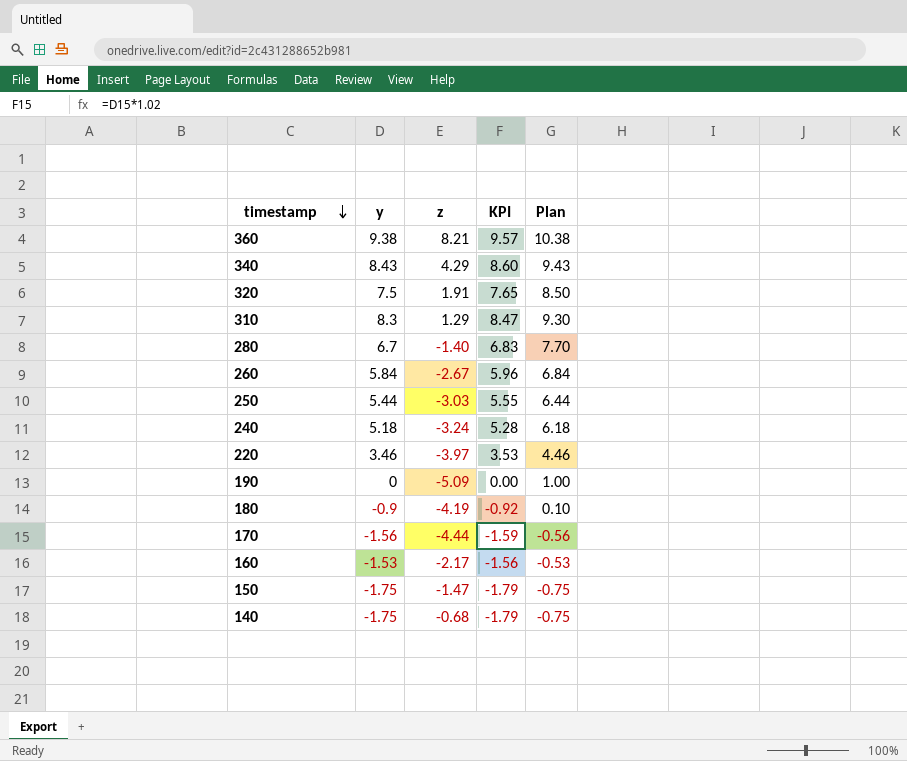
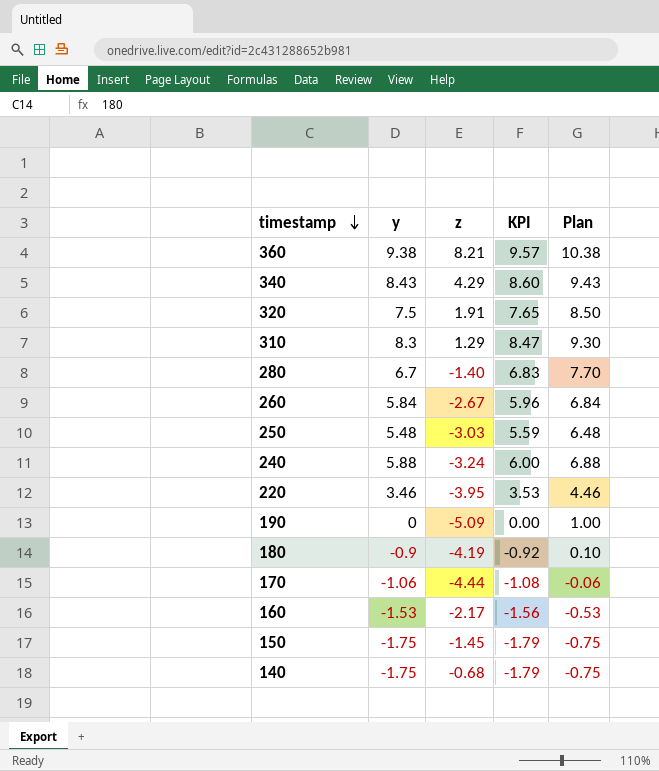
250 | y: 5.44 -> 5.48
250 | KPI: 5.55 -> 5.59
250 | Plan: 6.44 -> 6.48
240 | y: 5.18 -> 5.88
240 | KPI: 5.28 -> 6.00
240 | Plan: 6.18 -> 6.88
220 | z: -3.97 -> -3.95
170 | y: -1.56 -> -1.06
170 | KPI: -1.59 -> -1.08
170 | Plan: -0.56 -> -0.06
150 | z: -1.47 -> -1.45

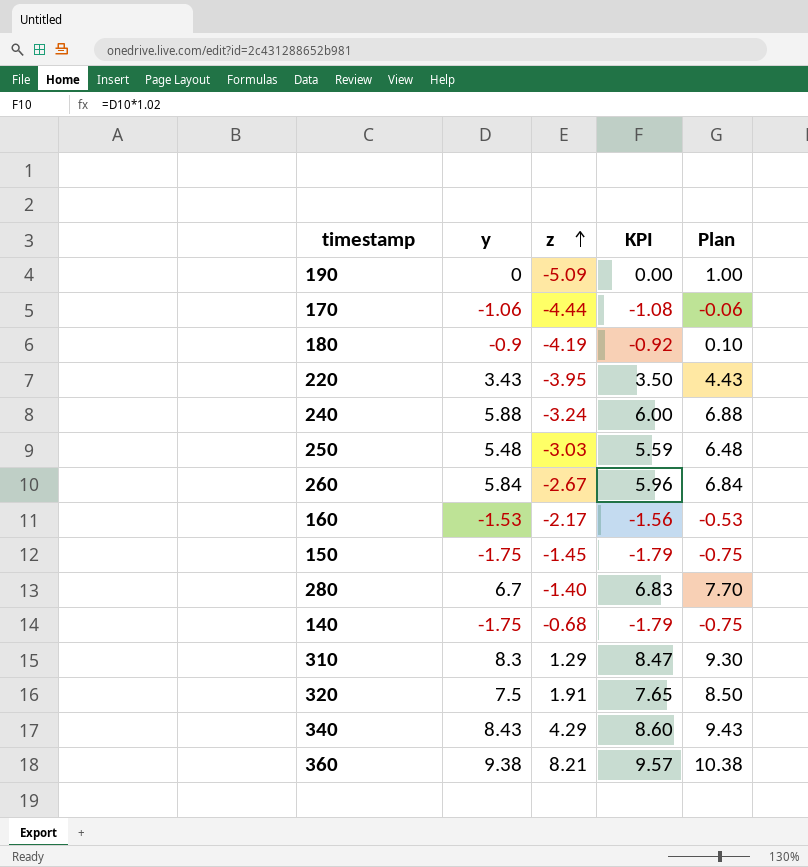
row order: timestamp descending -> z ascending
220 | y: 3.46 -> 3.43
220 | KPI: 3.53 -> 3.50
220 | Plan: 4.46 -> 4.43

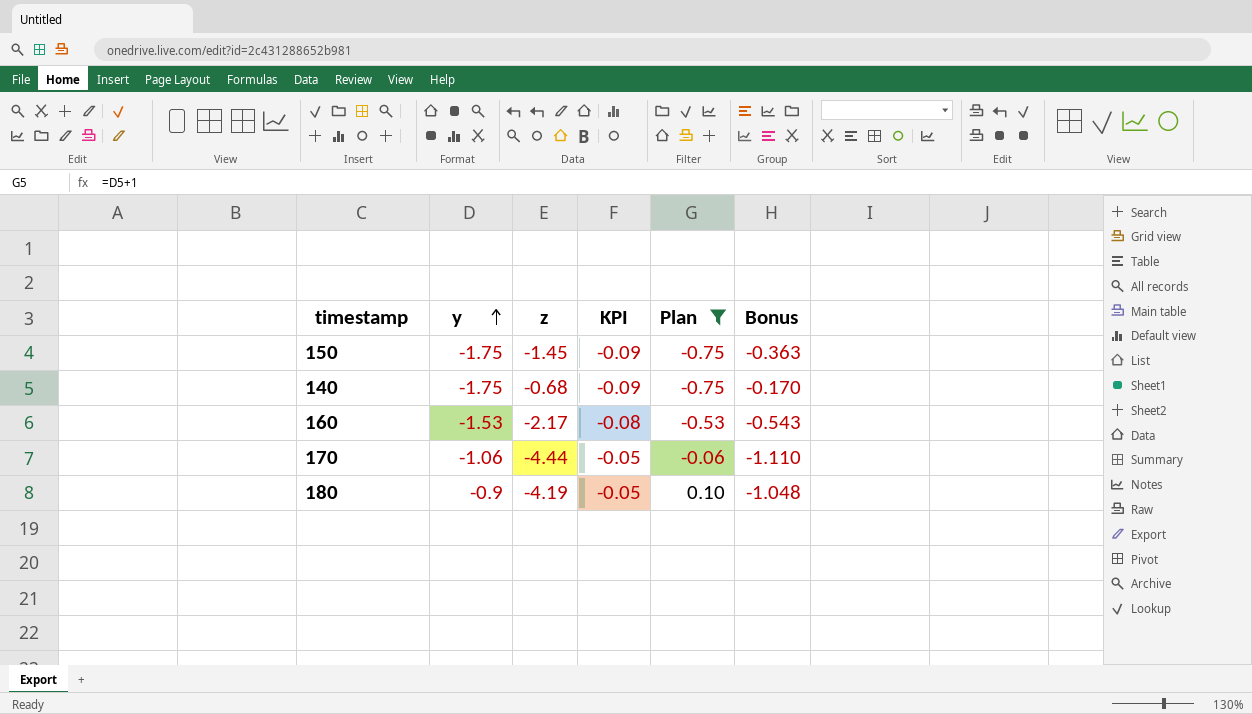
filter: none -> Plan <= 0.10
row order: z ascending -> y ascending
column KPI | formula: [y] * 1.02 -> [y] * 0.05
column Bonus | formula: none -> [z] * 0.25

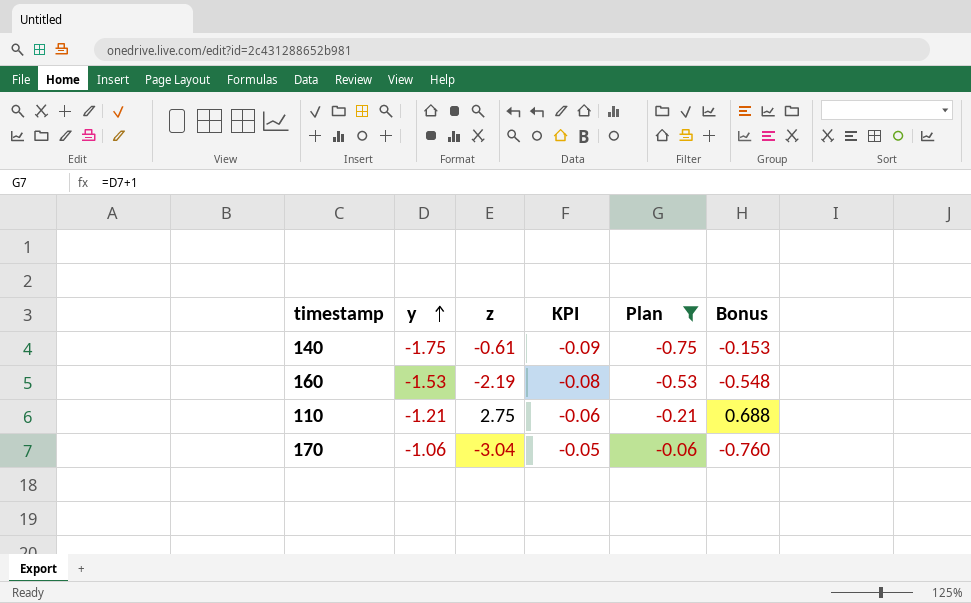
row 150: -1.75 | -1.45 | -0.09 | -0.75 | -0.363 -> none
row 180: -0.9 | -4.19 | -0.05 | 0.10 | -1.048 -> none
140 | z: -0.68 -> -0.61
140 | Bonus: -0.170 -> -0.153
160 | z: -2.17 -> -2.19
160 | Bonus: -0.543 -> -0.548
row 110: none -> -1.21 | 2.75 | -0.06 | -0.21 | 0.688
170 | z: -4.44 -> -3.04
170 | Bonus: -1.110 -> -0.760

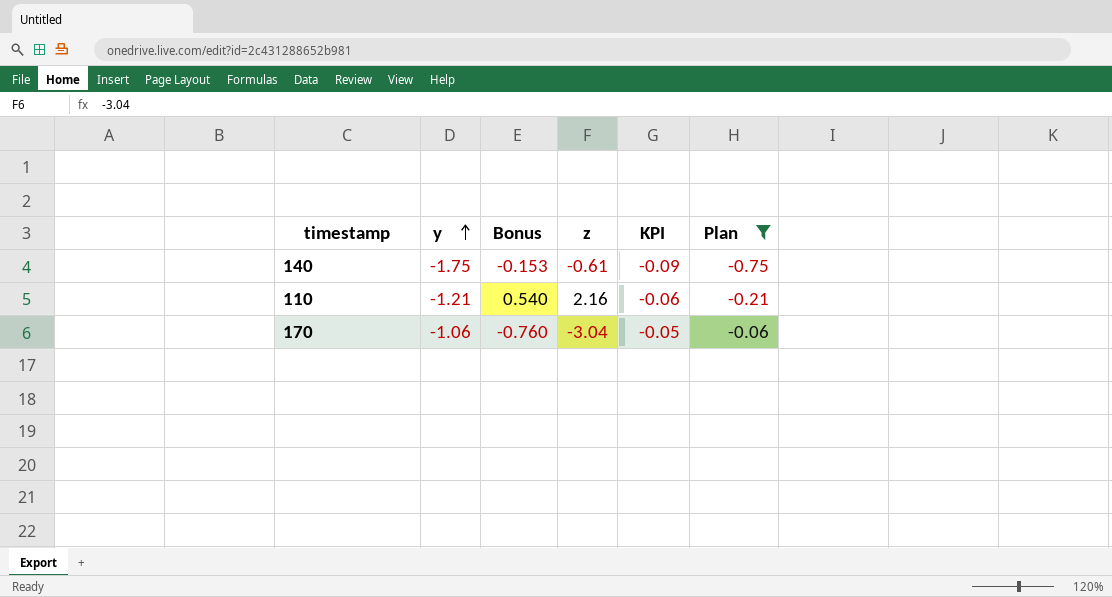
column Bonus | position: 6 -> 3
row 160: -1.53 | -2.19 | -0.08 | -0.53 | -0.548 -> none
110 | Bonus: 0.688 -> 0.540
110 | z: 2.75 -> 2.16

